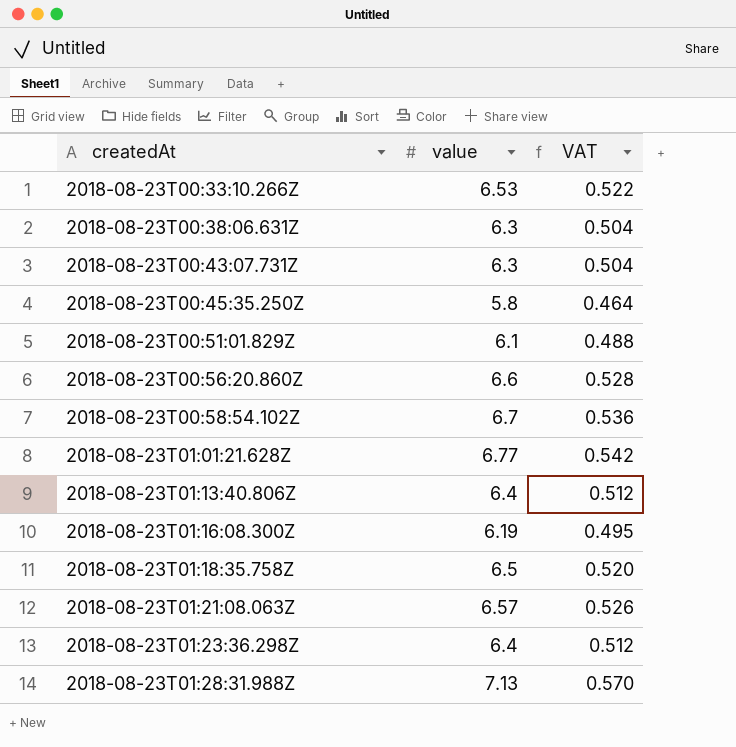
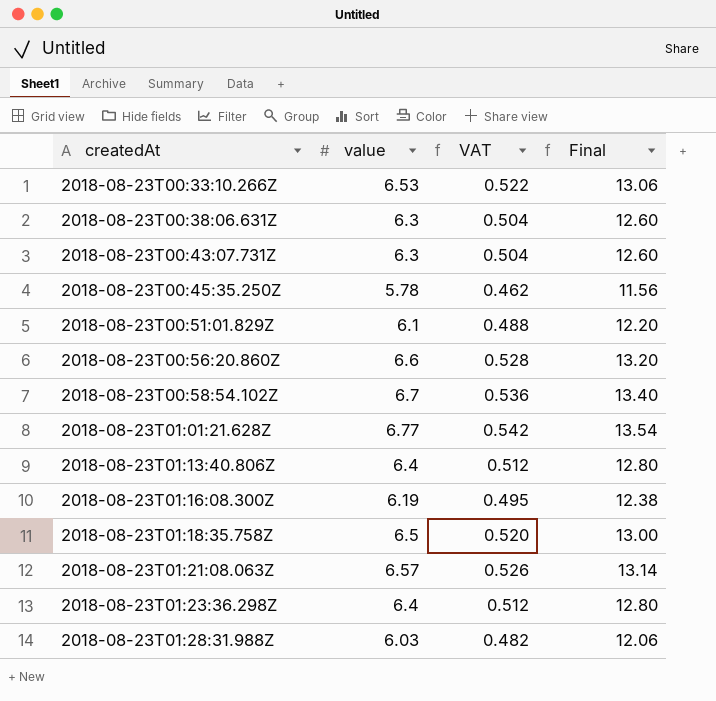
column Final | formula: none -> [value] * 2
2018-08-23T00:45:35.250Z | value: 5.8 -> 5.78
2018-08-23T00:45:35.250Z | VAT: 0.464 -> 0.462
2018-08-23T01:28:31.988Z | value: 7.13 -> 6.03
2018-08-23T01:28:31.988Z | VAT: 0.570 -> 0.482

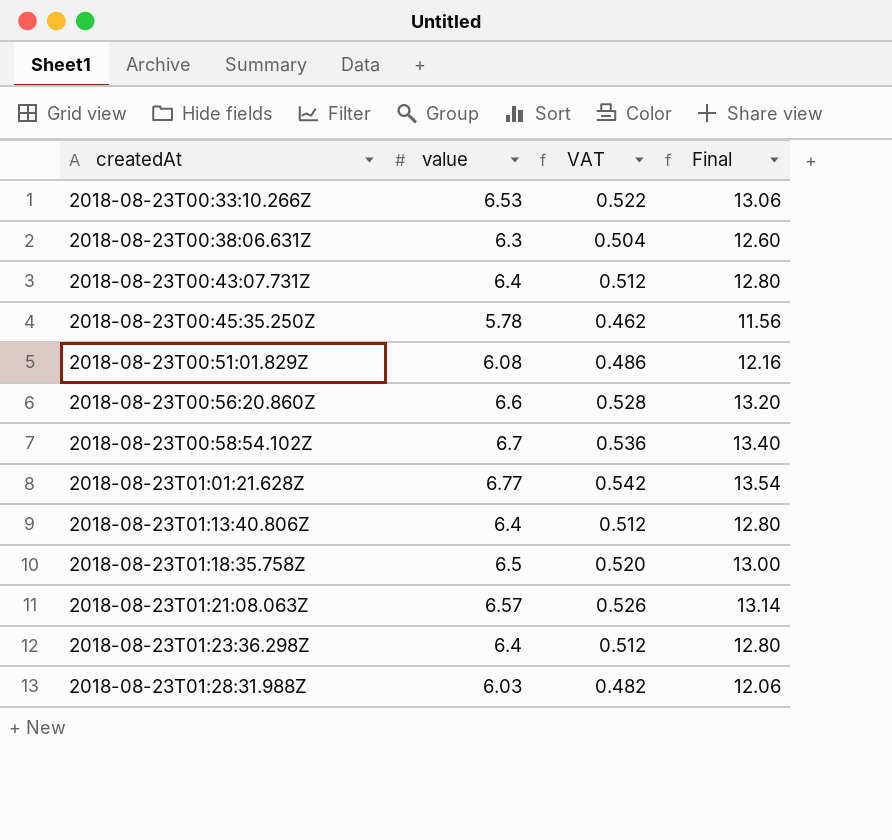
row 2018-08-23T01:16:08.300Z: 6.19 | 0.495 | 12.38 -> none
2018-08-23T00:43:07.731Z | value: 6.3 -> 6.4
2018-08-23T00:43:07.731Z | VAT: 0.504 -> 0.512
2018-08-23T00:43:07.731Z | Final: 12.60 -> 12.80
2018-08-23T00:51:01.829Z | value: 6.1 -> 6.08
2018-08-23T00:51:01.829Z | VAT: 0.488 -> 0.486
2018-08-23T00:51:01.829Z | Final: 12.20 -> 12.16

